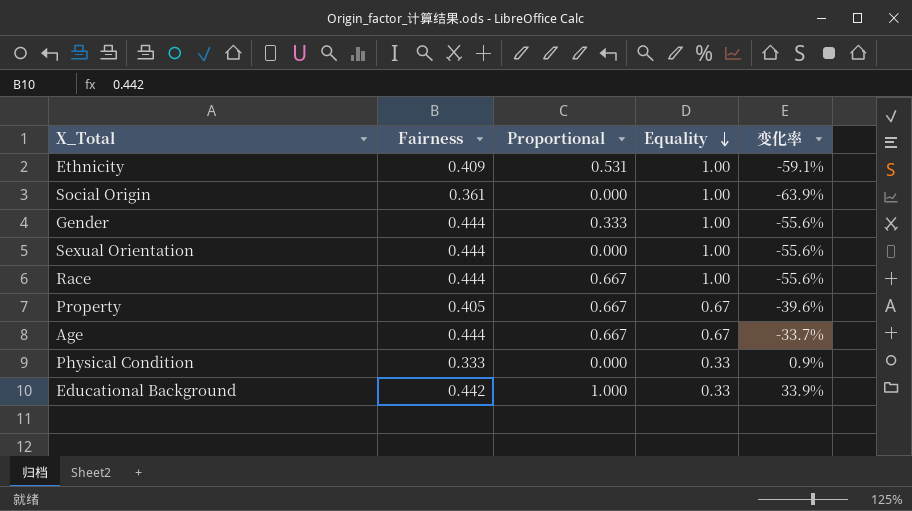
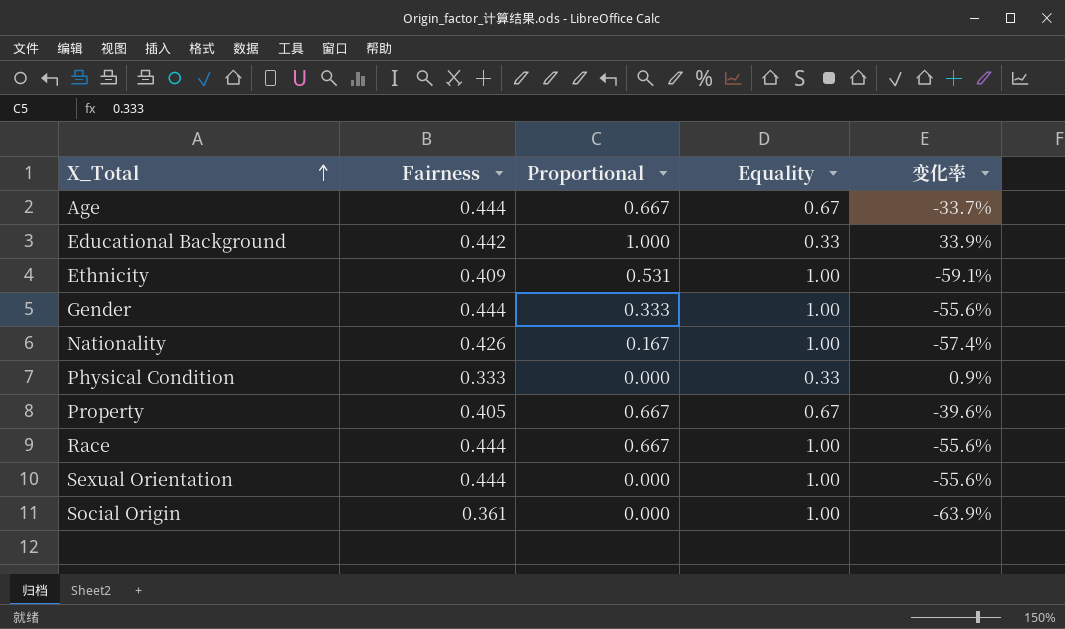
row order: Equality descending -> X_Total ascending
row Nationality: none -> 0.426 | 0.167 | 1.00 | -57.4%

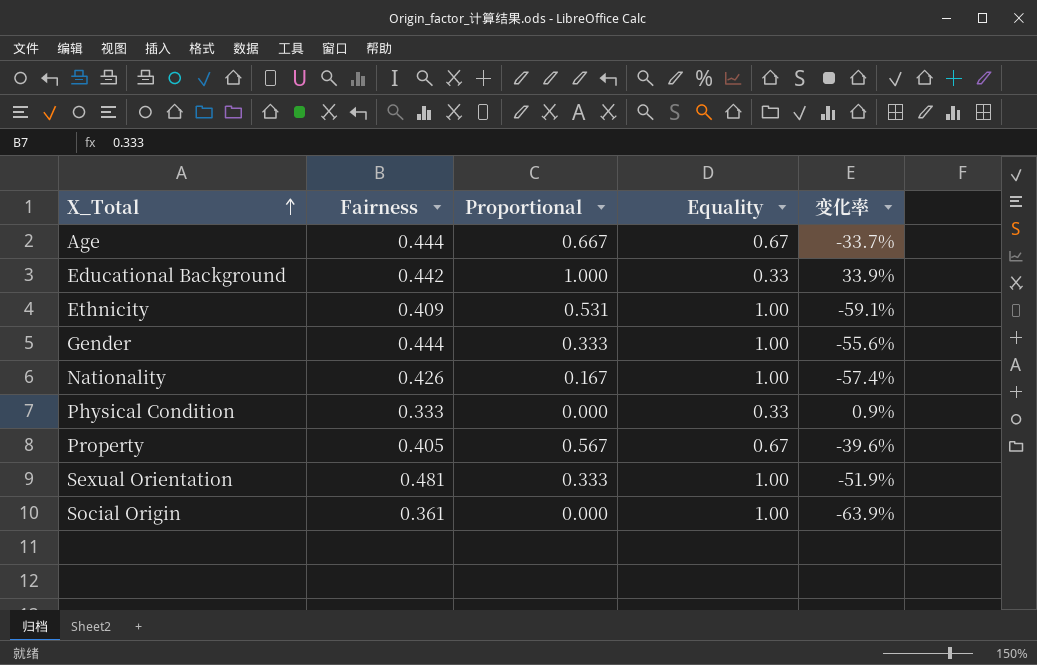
row Race: 0.444 | 0.667 | 1.00 | -55.6% -> none
Property | Proportional: 0.667 -> 0.567
Sexual Orientation | Fairness: 0.444 -> 0.481
Sexual Orientation | Proportional: 0.000 -> 0.333
Sexual Orientation | 变化率: -55.6% -> -51.9%

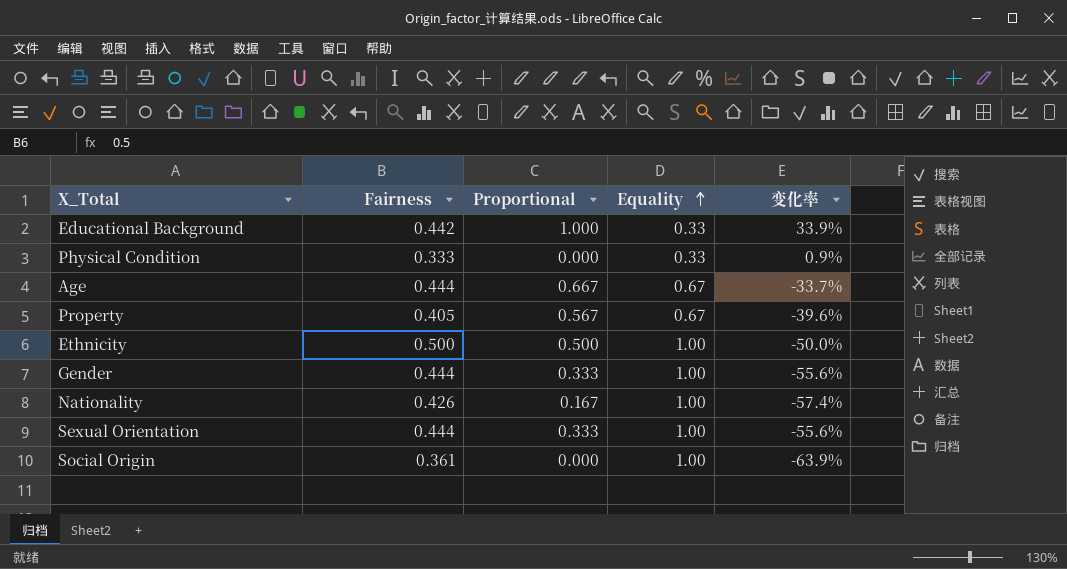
row order: X_Total ascending -> Equality ascending
Ethnicity | Fairness: 0.409 -> 0.500
Ethnicity | Proportional: 0.531 -> 0.500
Ethnicity | 变化率: -59.1% -> -50.0%
Sexual Orientation | Fairness: 0.481 -> 0.444
Sexual Orientation | 变化率: -51.9% -> -55.6%

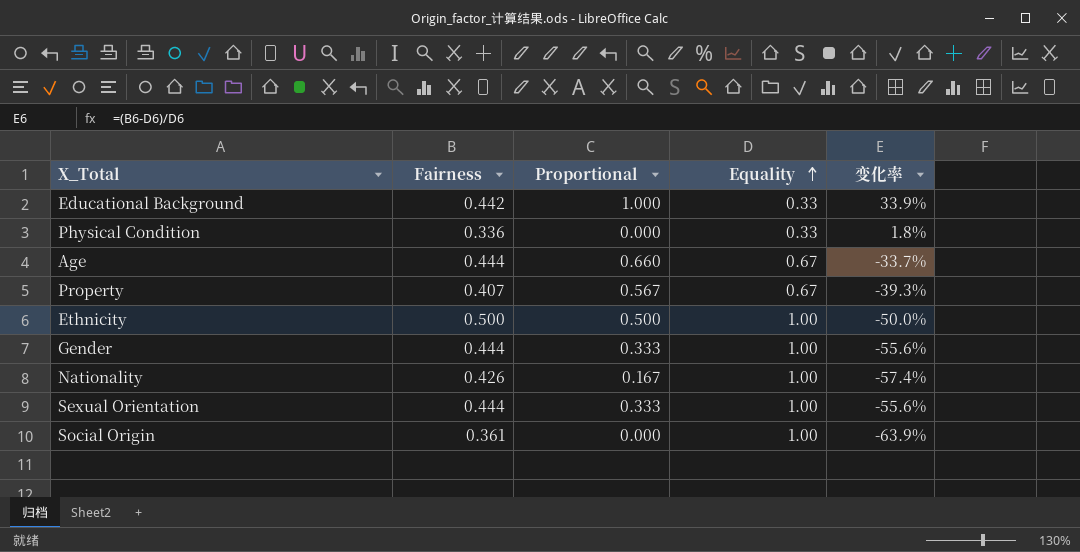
Physical Condition | Fairness: 0.333 -> 0.336
Physical Condition | 变化率: 0.9% -> 1.8%
Age | Proportional: 0.667 -> 0.660
Property | Fairness: 0.405 -> 0.407
Property | 变化率: -39.6% -> -39.3%

